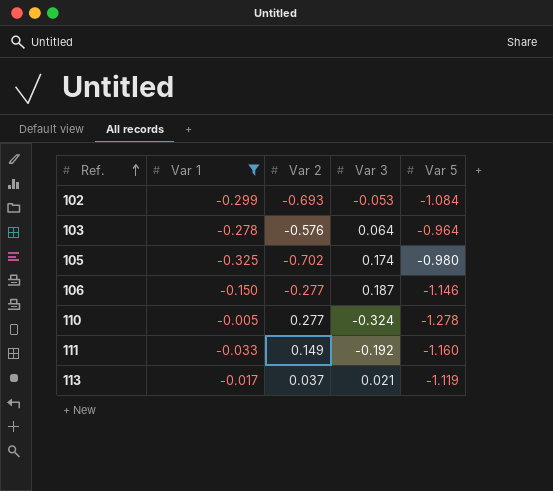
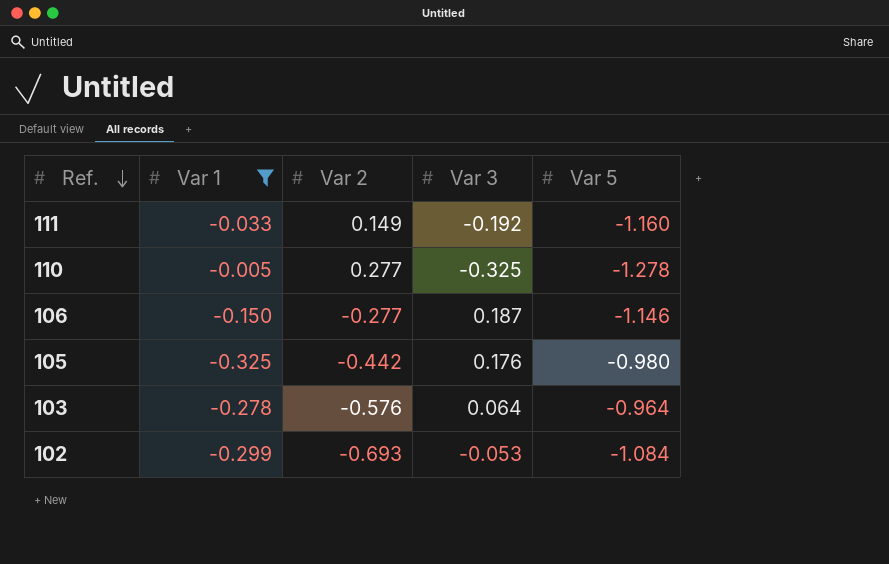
row order: Ref. ascending -> Ref. descending
row 113: -0.017 | 0.037 | 0.021 | -1.119 -> none
110 | Var 3: -0.324 -> -0.325
105 | Var 2: -0.702 -> -0.442
105 | Var 3: 0.174 -> 0.176

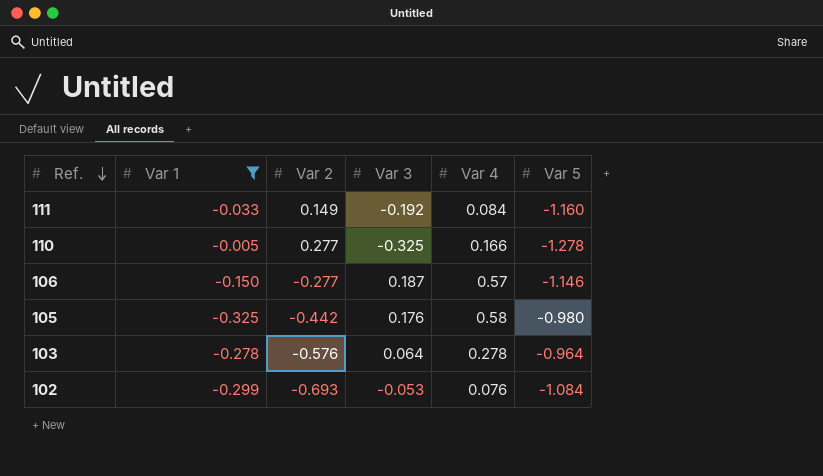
column Var 4 | position: none -> 5

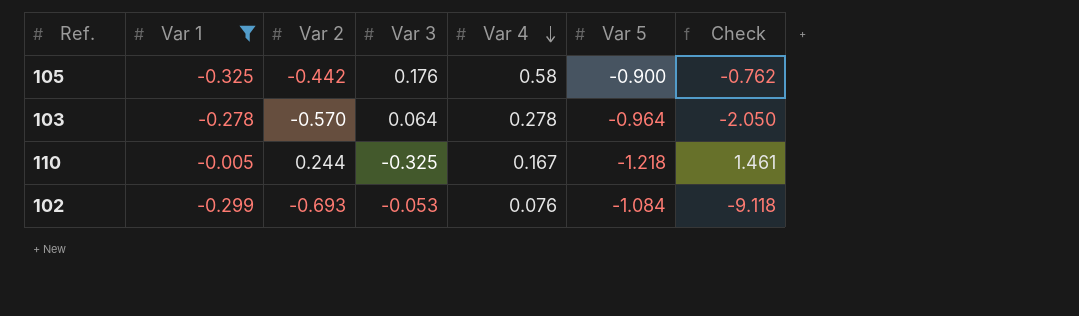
row order: Ref. descending -> Var 4 descending
column Check | formula: none -> [Var 2] / [Var 4]
row 111: -0.033 | 0.149 | -0.192 | 0.084 | -1.160 -> none
row 106: -0.150 | -0.277 | 0.187 | 0.57 | -1.146 -> none
105 | Var 5: -0.980 -> -0.900
103 | Var 2: -0.576 -> -0.570
110 | Var 2: 0.277 -> 0.244
110 | Var 4: 0.166 -> 0.167
110 | Var 5: -1.278 -> -1.218

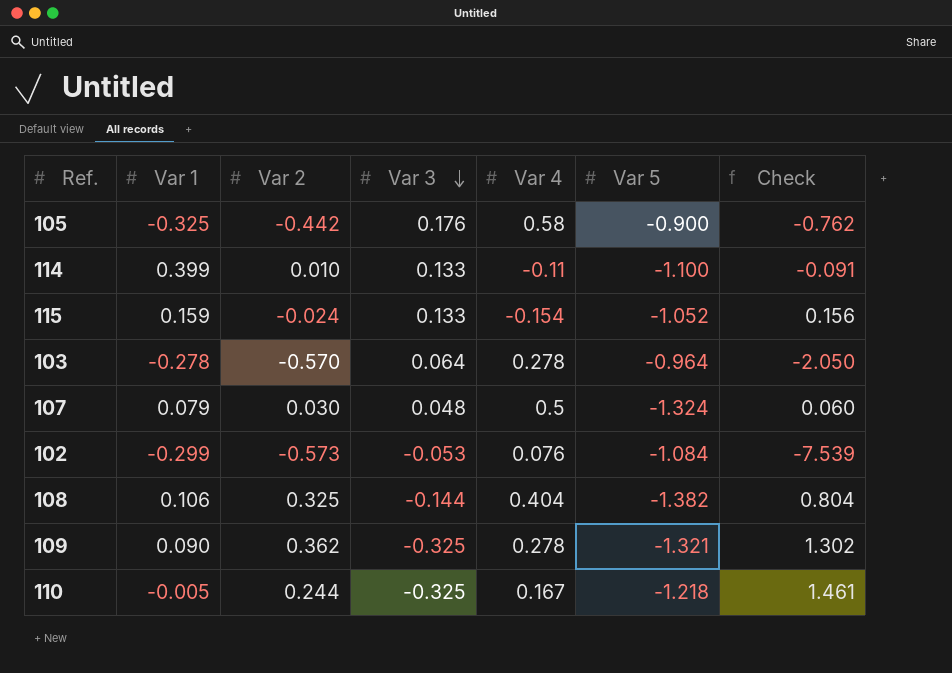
filter: Var 1 <= -0.005 -> none
row order: Var 4 descending -> Var 3 descending
102 | Var 2: -0.693 -> -0.573
102 | Check: -9.118 -> -7.539

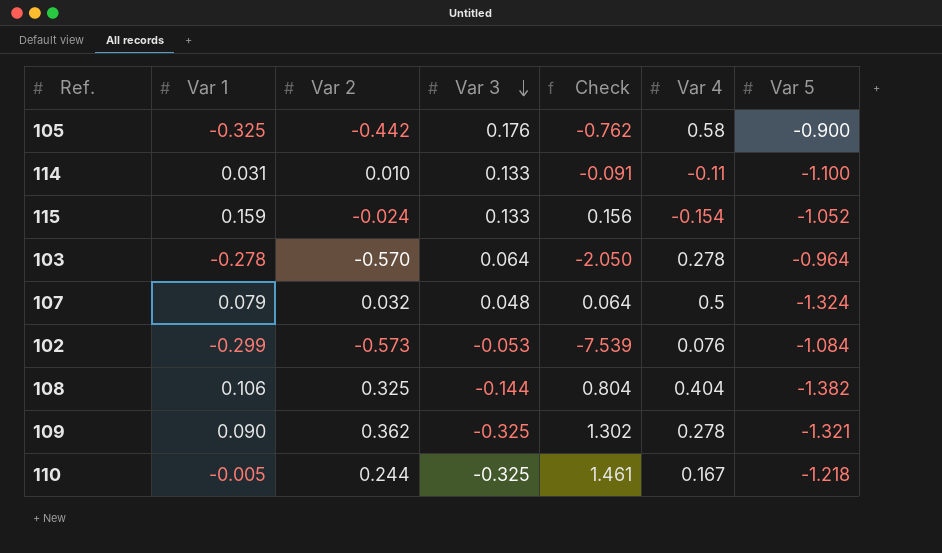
column Check | position: 7 -> 5
114 | Var 1: 0.399 -> 0.031
107 | Var 2: 0.030 -> 0.032
107 | Check: 0.060 -> 0.064

